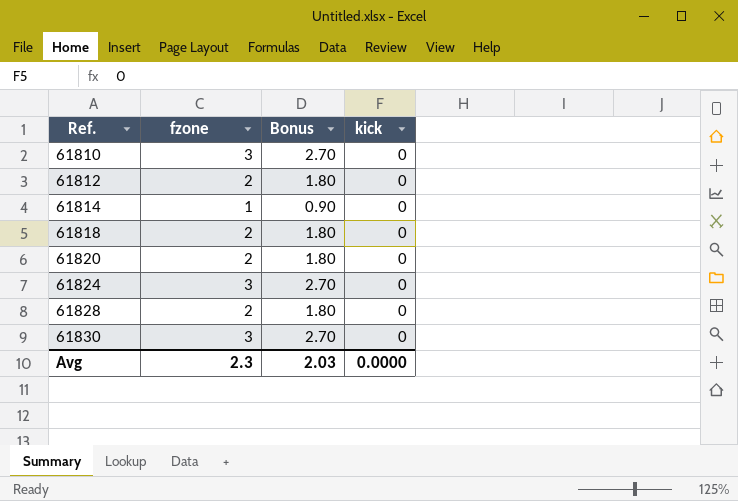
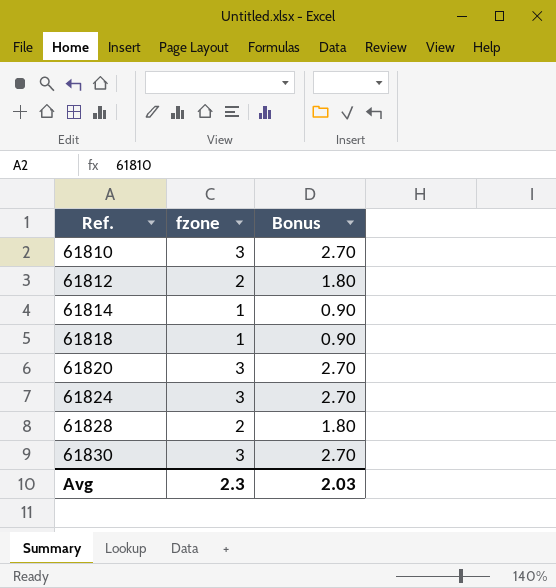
column kick | position: 4 -> none
61818 | fzone: 2 -> 1
61818 | Bonus: 1.80 -> 0.90
61820 | fzone: 2 -> 3
61820 | Bonus: 1.80 -> 2.70

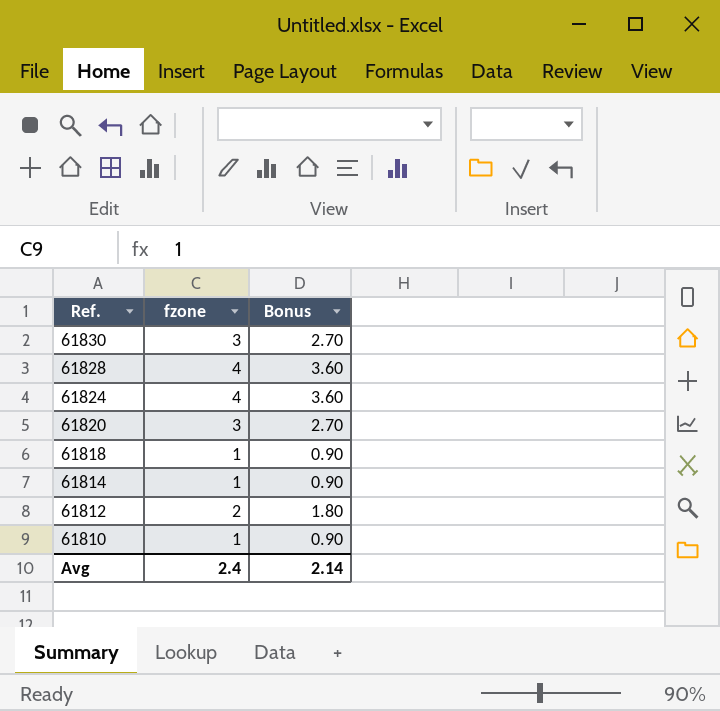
row order: Ref. ascending -> Ref. descending
61828 | fzone: 2 -> 4
61828 | Bonus: 1.80 -> 3.60
61824 | fzone: 3 -> 4
61824 | Bonus: 2.70 -> 3.60
61810 | fzone: 3 -> 1
61810 | Bonus: 2.70 -> 0.90
Avg | fzone: 2.3 -> 2.4
Avg | Bonus: 2.03 -> 2.14

